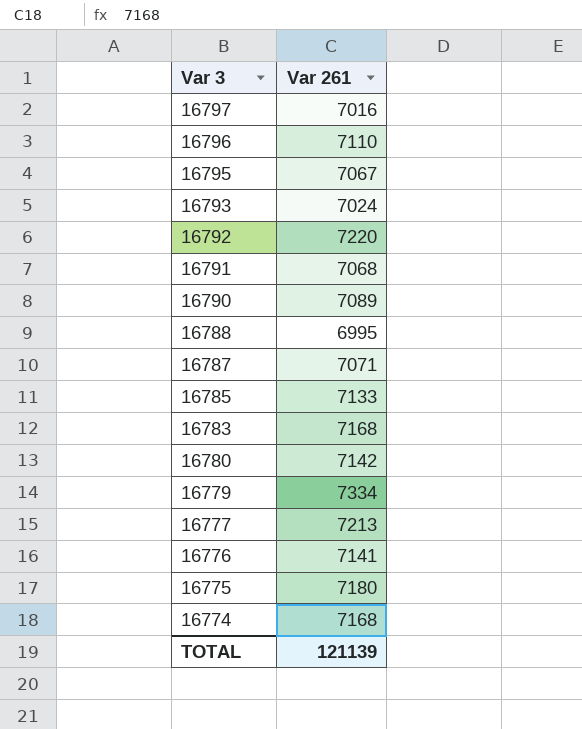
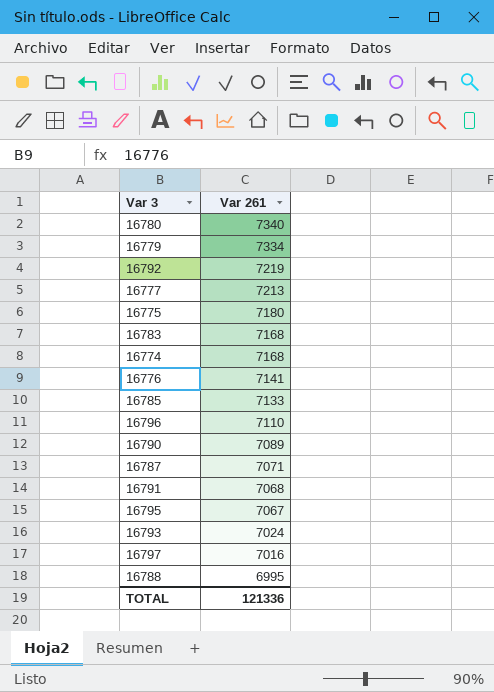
row order: Var 3 descending -> Var 261 descending
16780 | Var 261: 7142 -> 7340
16792 | Var 261: 7220 -> 7219
TOTAL | Var 261: 121139 -> 121336

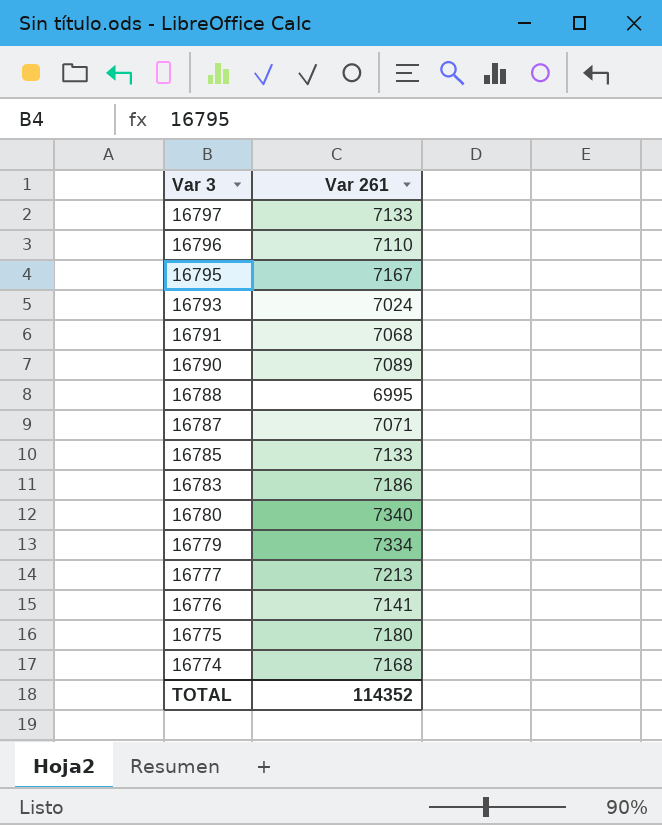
row order: Var 261 descending -> Var 3 descending
row 16792: 7219 -> none
16797 | Var 261: 7016 -> 7133
16795 | Var 261: 7067 -> 7167
16783 | Var 261: 7168 -> 7186
TOTAL | Var 261: 121336 -> 114352

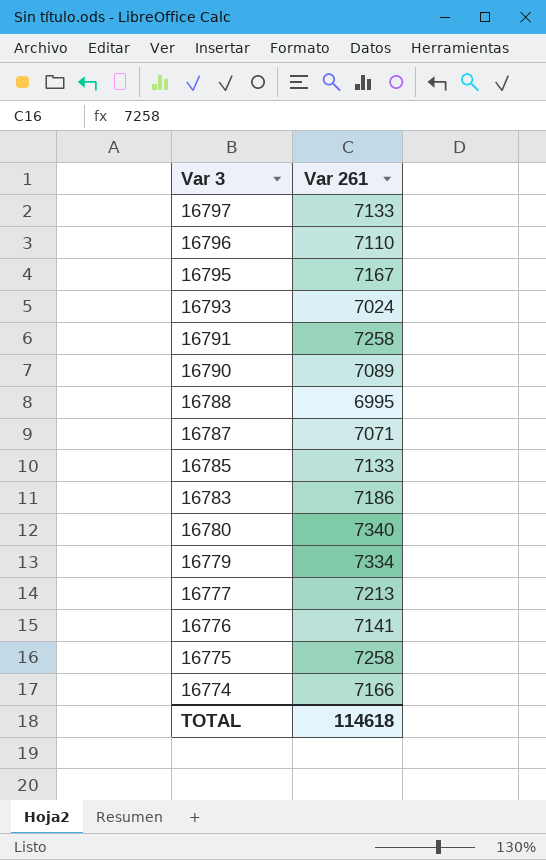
16791 | Var 261: 7068 -> 7258
16775 | Var 261: 7180 -> 7258
16774 | Var 261: 7168 -> 7166
TOTAL | Var 261: 114352 -> 114618

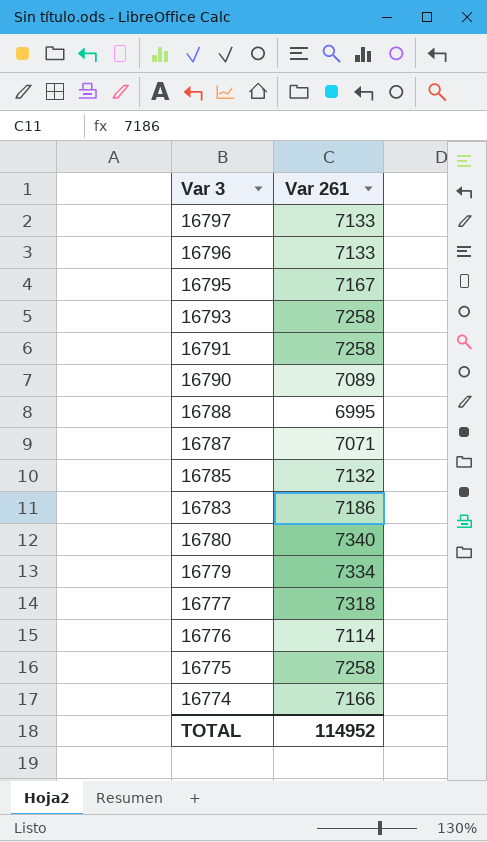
16796 | Var 261: 7110 -> 7133
16793 | Var 261: 7024 -> 7258
16785 | Var 261: 7133 -> 7132
16777 | Var 261: 7213 -> 7318
16776 | Var 261: 7141 -> 7114
TOTAL | Var 261: 114618 -> 114952

